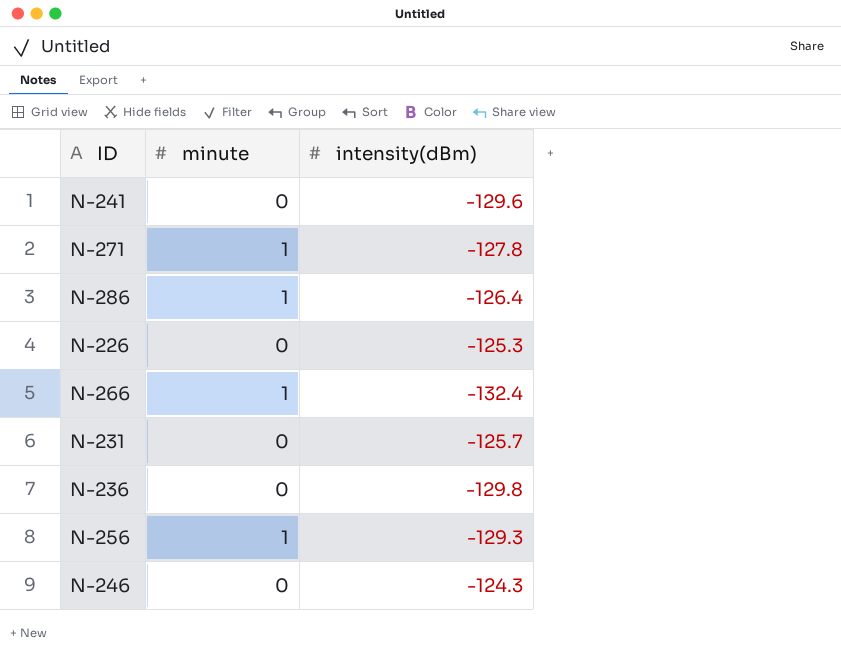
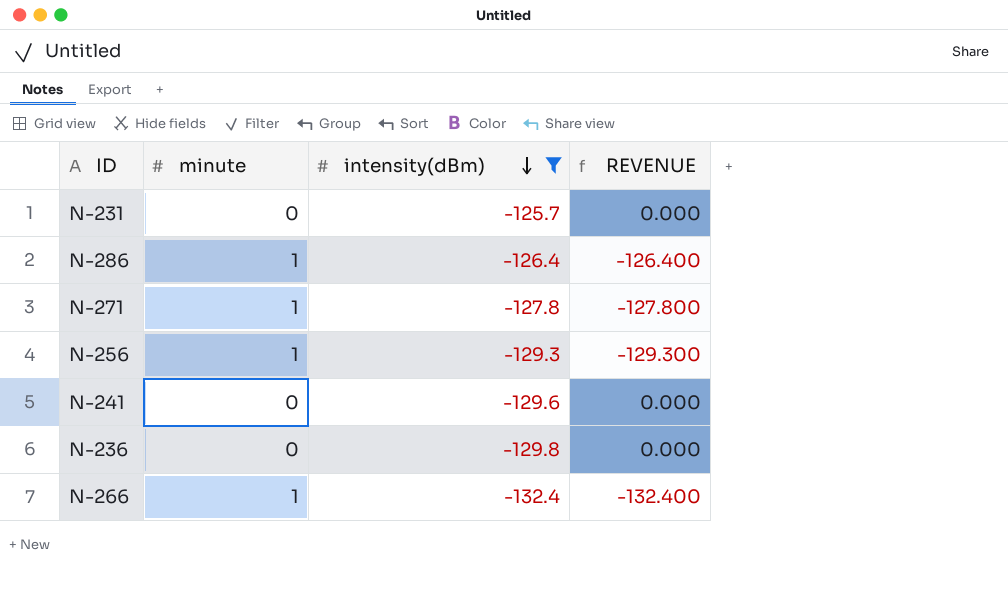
filter: none -> intensity(dBm) <= -125.7
row order: none -> intensity(dBm) descending
column REVENUE | formula: none -> [minute] * [intensity(dBm)]

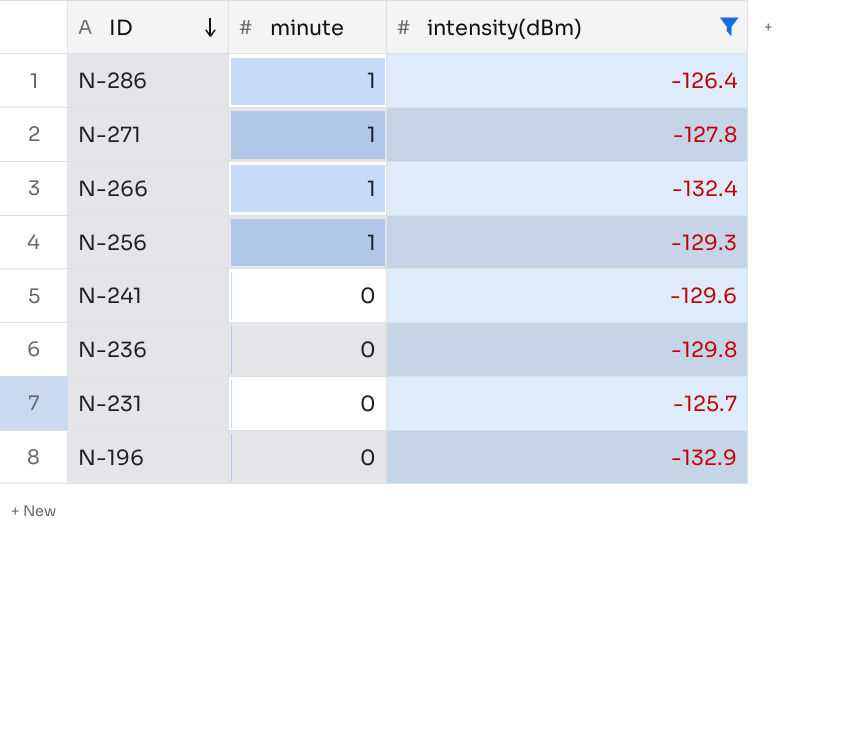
row order: intensity(dBm) descending -> ID descending
column REVENUE | formula: [minute] * [intensity(dBm)] -> none
row N-196: none -> 0 | -132.9

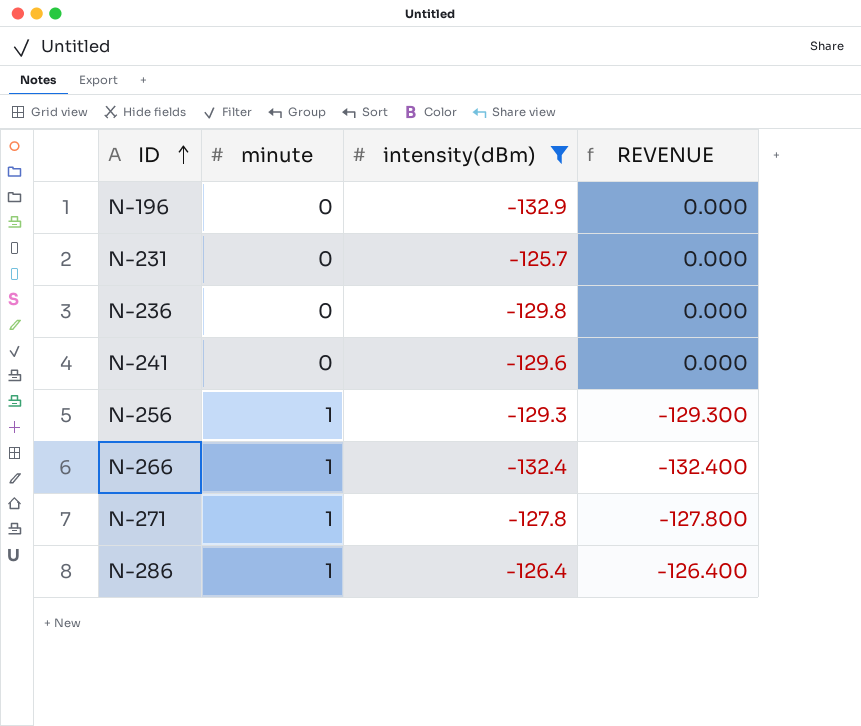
row order: ID descending -> ID ascending
column REVENUE | formula: none -> [minute] * [intensity(dBm)]

